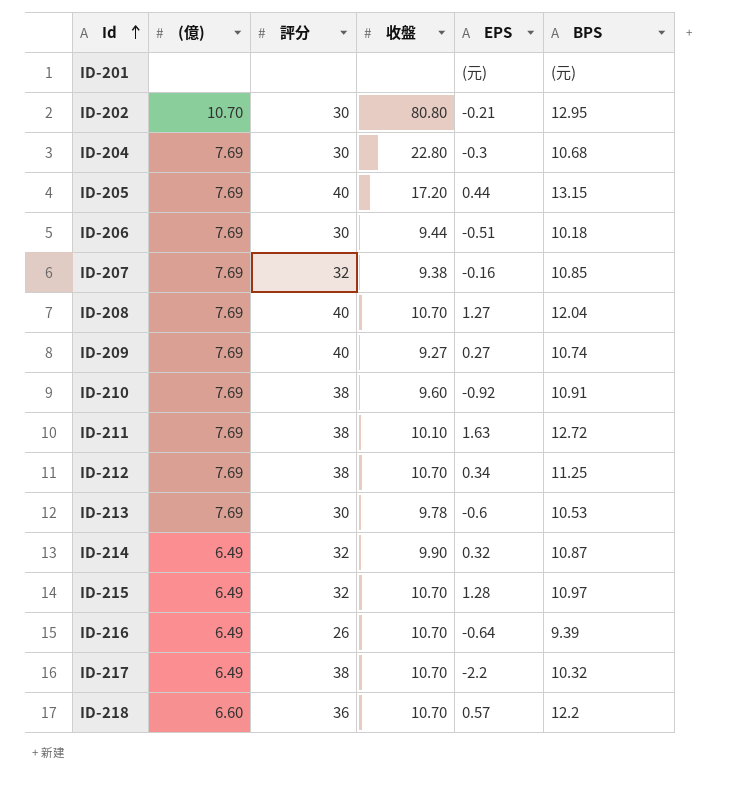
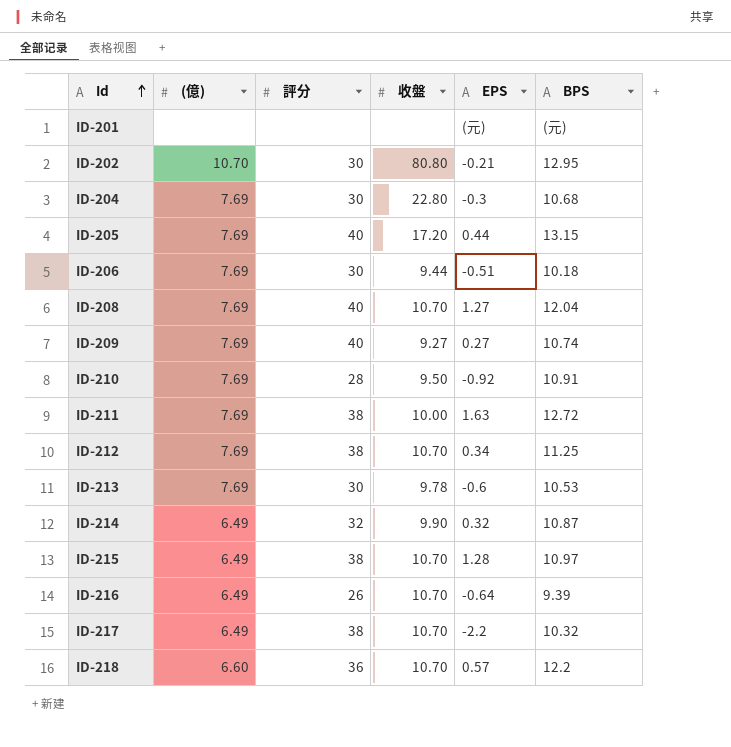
row ID-207: 7.69 | 32 | 9.38 | -0.16 | 10.85 -> none
ID-210 | 評分: 38 -> 28
ID-210 | 收盤: 9.60 -> 9.50
ID-211 | 收盤: 10.10 -> 10.00
ID-215 | 評分: 32 -> 38

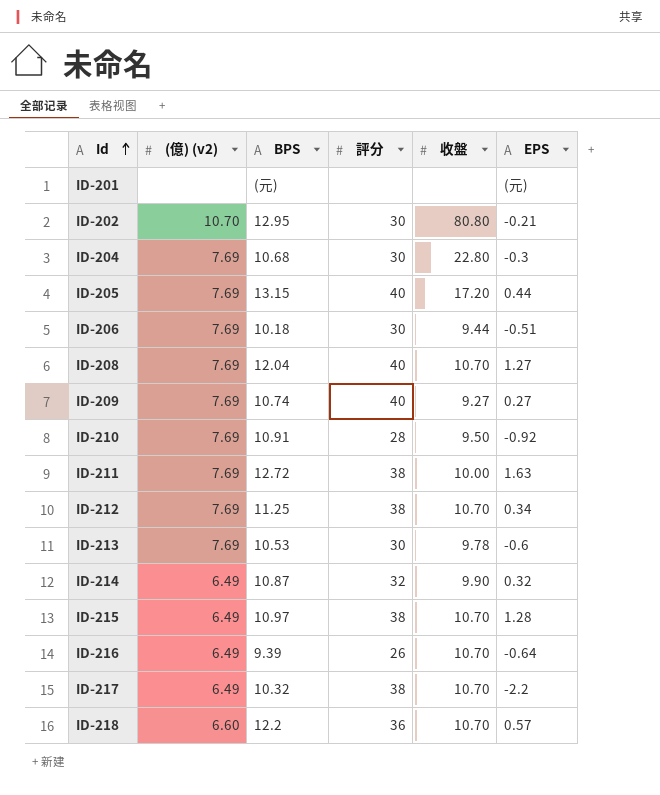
column name: (億) -> (億) (v2)
column BPS | position: 6 -> 3

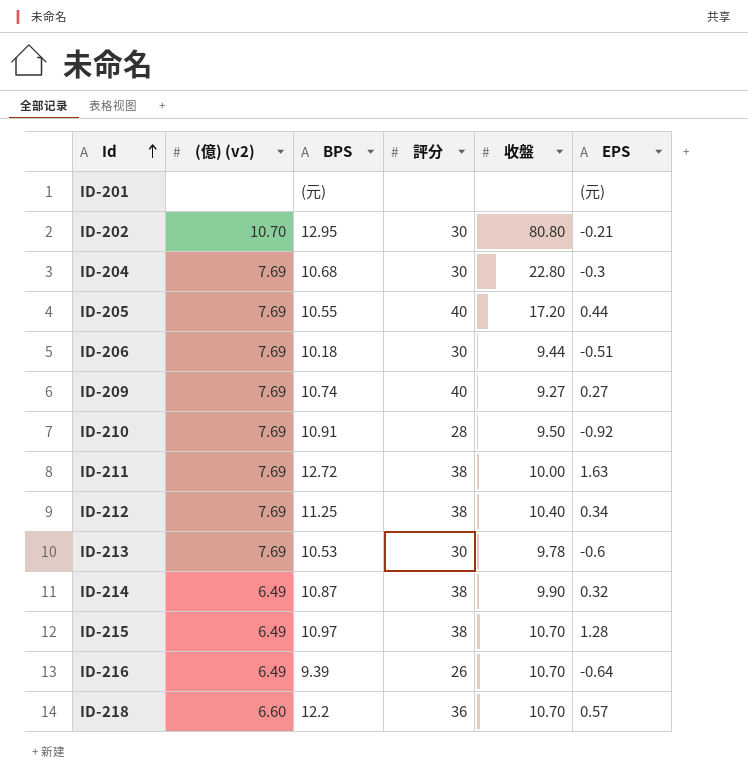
row ID-208: 7.69 | 12.04 | 40 | 10.70 | 1.27 -> none
row ID-217: 6.49 | 10.32 | 38 | 10.70 | -2.2 -> none
ID-205 | BPS: 13.15 -> 10.55
ID-212 | 收盤: 10.70 -> 10.40
ID-214 | 評分: 32 -> 38

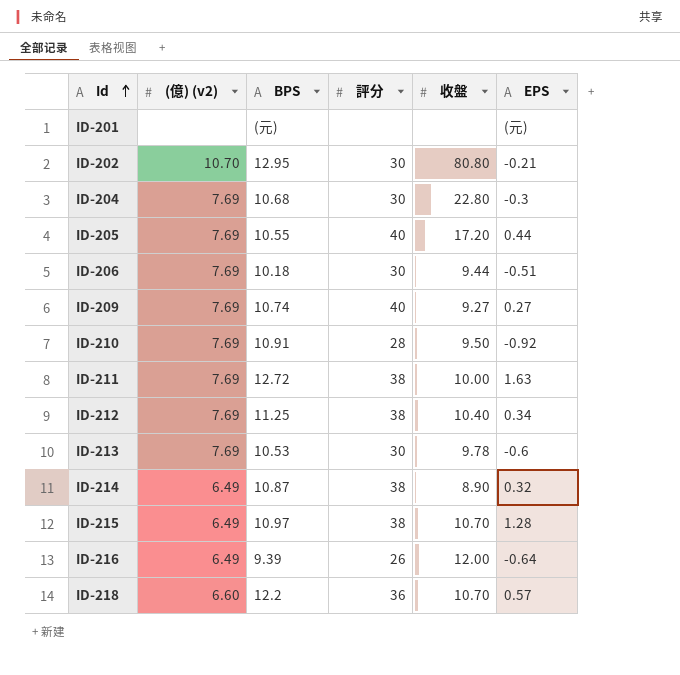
ID-214 | 收盤: 9.90 -> 8.90
ID-216 | 收盤: 10.70 -> 12.00

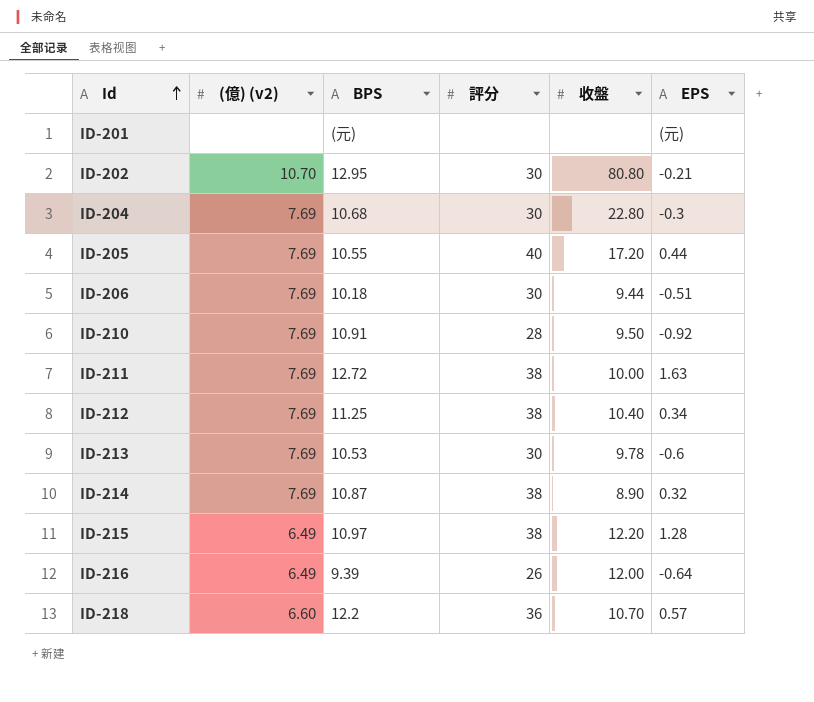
row ID-209: 7.69 | 10.74 | 40 | 9.27 | 0.27 -> none
ID-214 | (億) (v2): 6.49 -> 7.69
ID-215 | 收盤: 10.70 -> 12.20

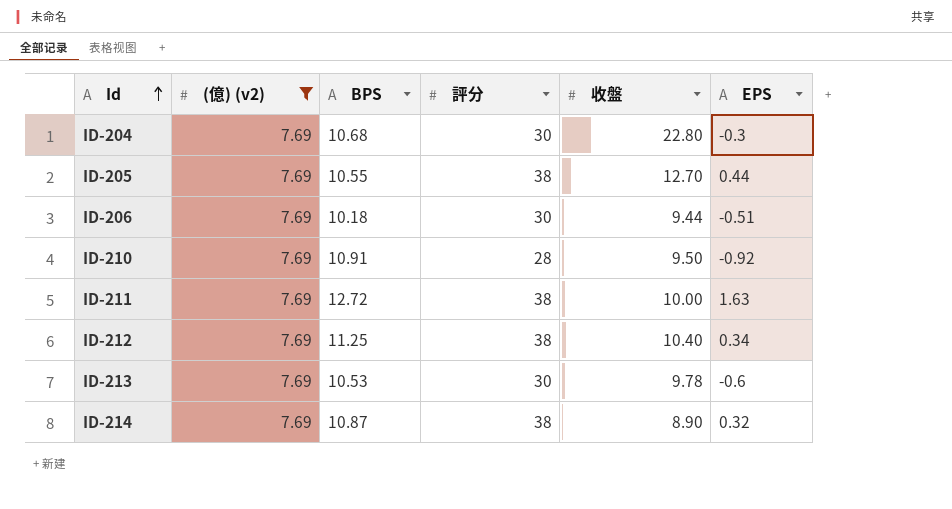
filter: none -> (億) (v2) = 7.69
ID-205 | 評分: 40 -> 38
ID-205 | 收盤: 17.20 -> 12.70

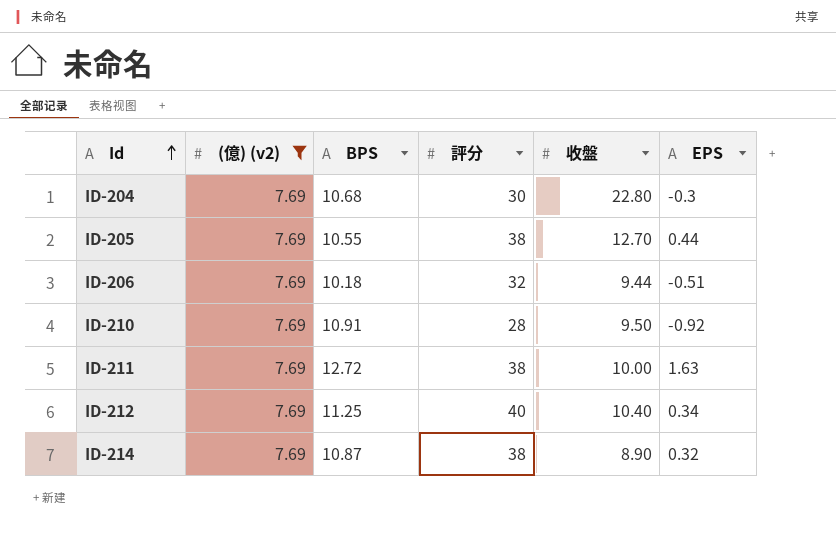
row ID-213: 7.69 | 10.53 | 30 | 9.78 | -0.6 -> none
ID-206 | 評分: 30 -> 32
ID-212 | 評分: 38 -> 40

